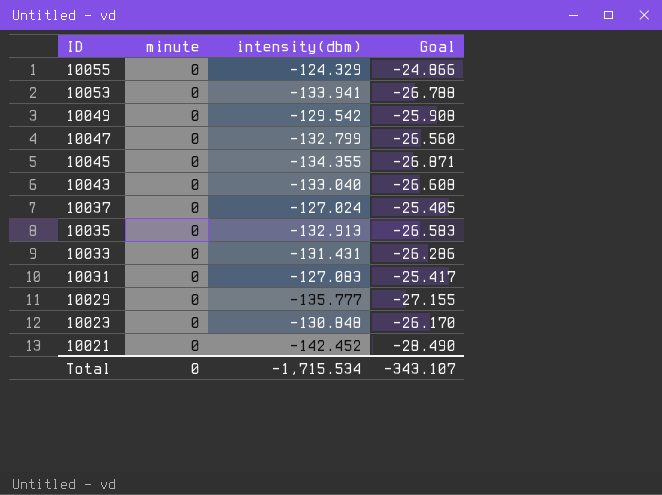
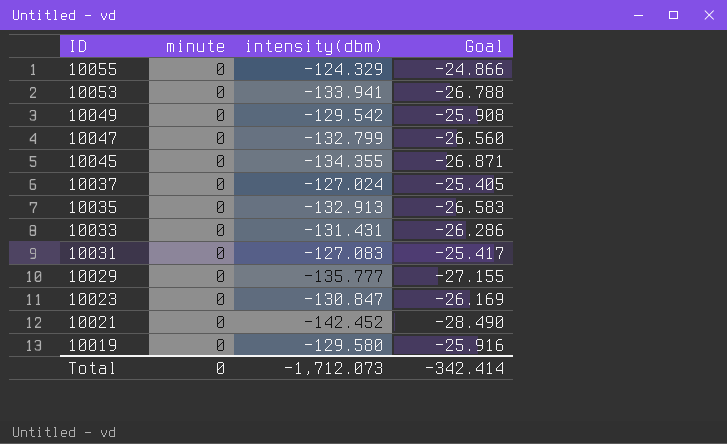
row 10043: 0 | -133.040 | -26.608 -> none
10023 | intensity(dbm): -130.848 -> -130.847
10023 | Goal: -26.170 -> -26.169
row 10019: none -> 0 | -129.580 | -25.916
Total | intensity(dbm): -1,715.534 -> -1,712.073
Total | Goal: -343.107 -> -342.414

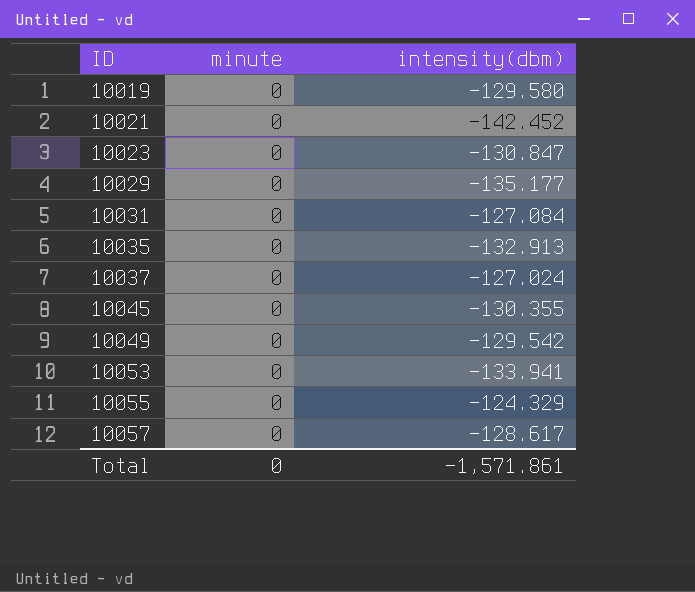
row order: ID descending -> ID ascending
column Goal | formula: [intensity(dbm)] * 0.2 -> none
row 10047: 0 | -132.799 | -26.560 -> none
row 10033: 0 | -131.431 | -26.286 -> none
10029 | intensity(dbm): -135.777 -> -135.177
10031 | intensity(dbm): -127.083 -> -127.084
10045 | intensity(dbm): -134.355 -> -130.355
row 10057: none -> 0 | -128.617
Total | intensity(dbm): -1,712.073 -> -1,571.861

